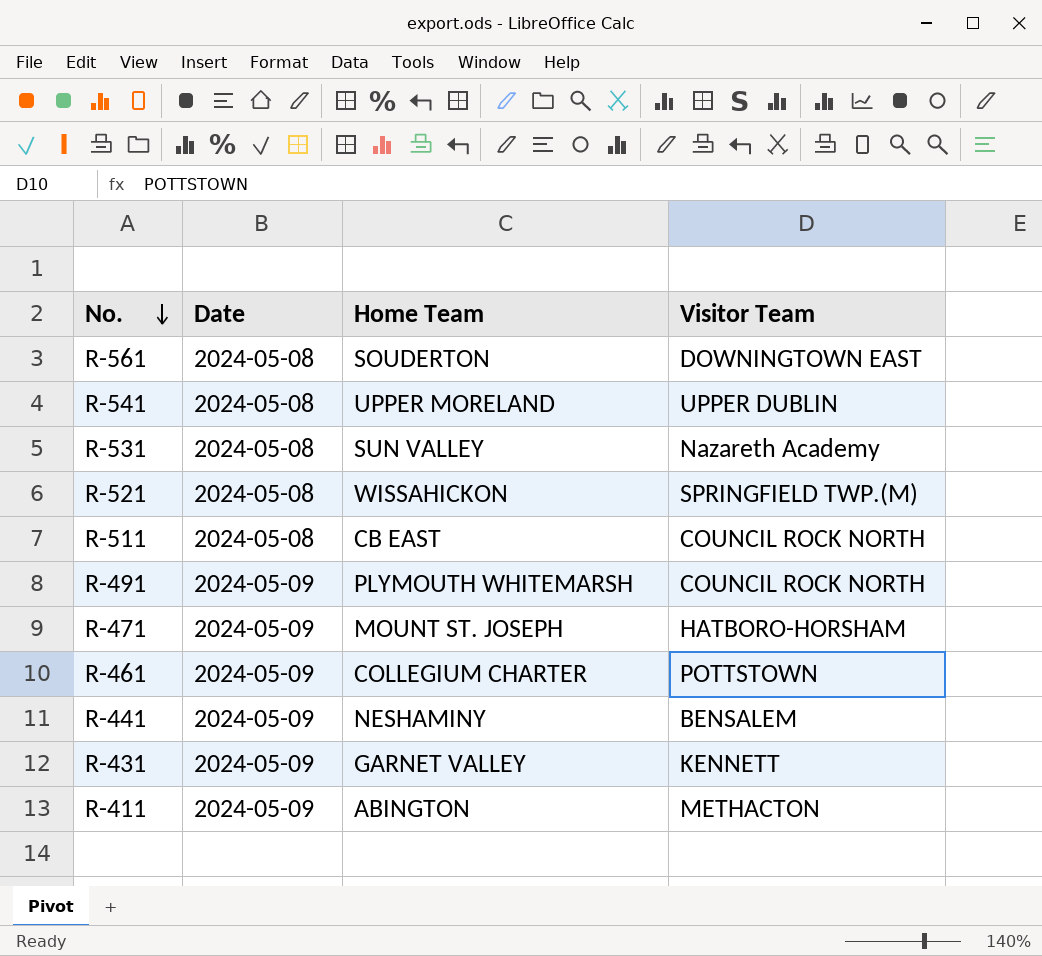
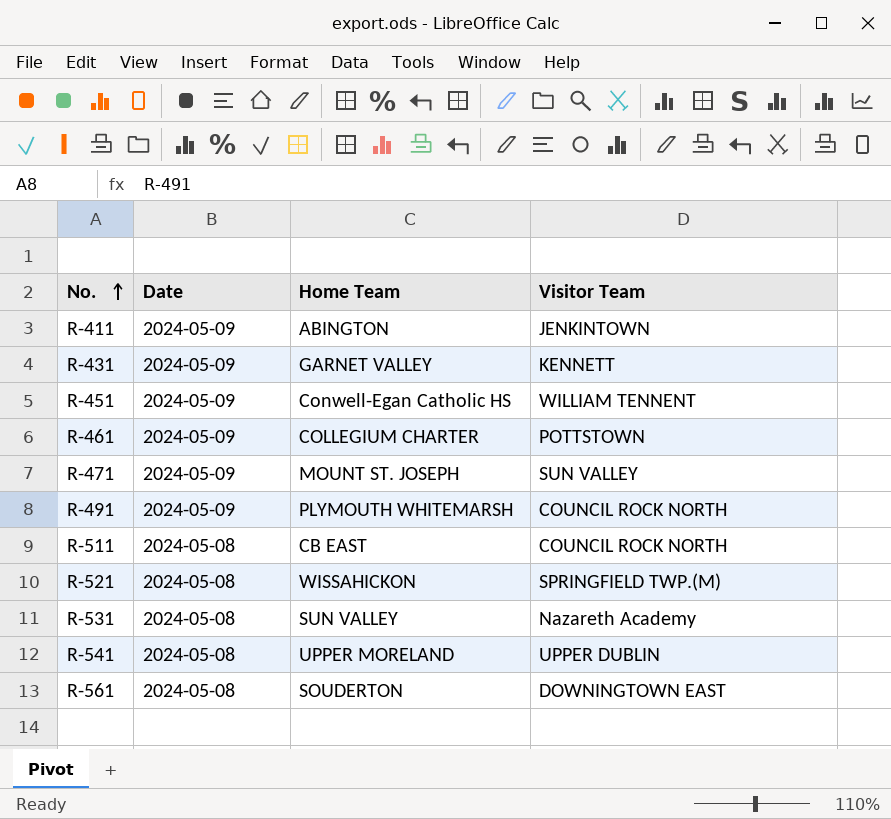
row order: No. descending -> No. ascending
row R-441: 2024-05-09 | NESHAMINY | BENSALEM -> none
R-411 | Visitor Team: METHACTON -> JENKINTOWN
row R-451: none -> 2024-05-09 | Conwell-Egan Catholic HS | WILLIAM TENNENT
R-471 | Visitor Team: HATBORO-HORSHAM -> SUN VALLEY

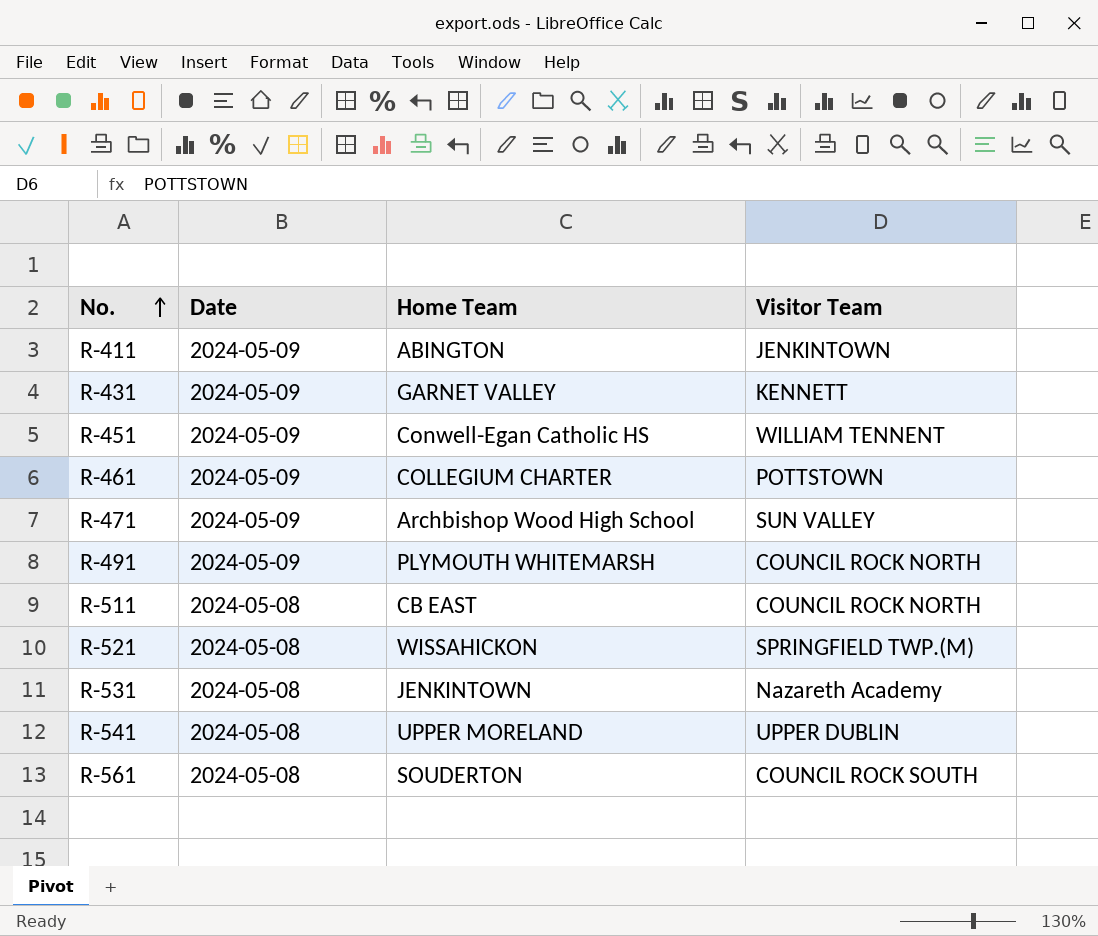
R-471 | Home Team: MOUNT ST. JOSEPH -> Archbishop Wood High School
R-531 | Home Team: SUN VALLEY -> JENKINTOWN
R-561 | Visitor Team: DOWNINGTOWN EAST -> COUNCIL ROCK SOUTH

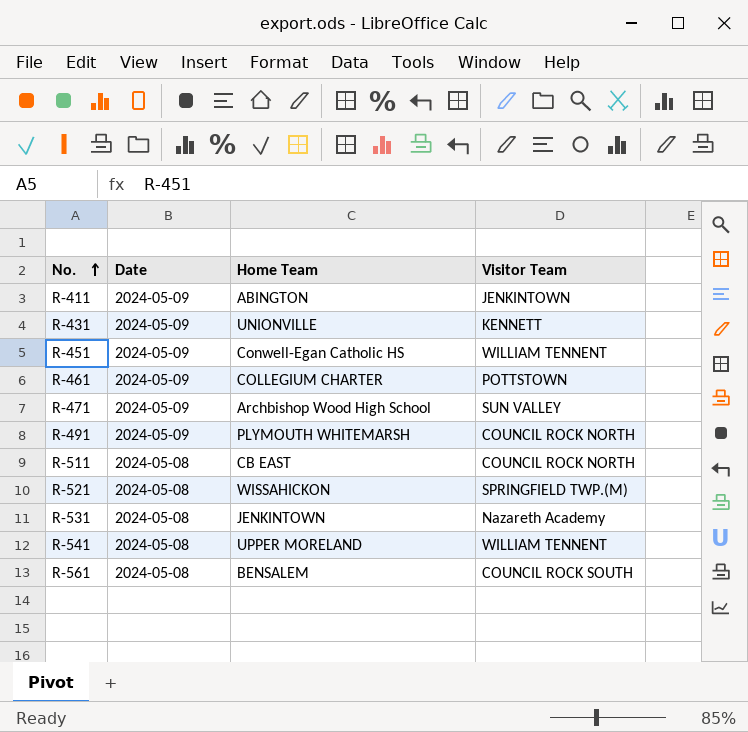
R-431 | Home Team: GARNET VALLEY -> UNIONVILLE
R-541 | Visitor Team: UPPER DUBLIN -> WILLIAM TENNENT
R-561 | Home Team: SOUDERTON -> BENSALEM

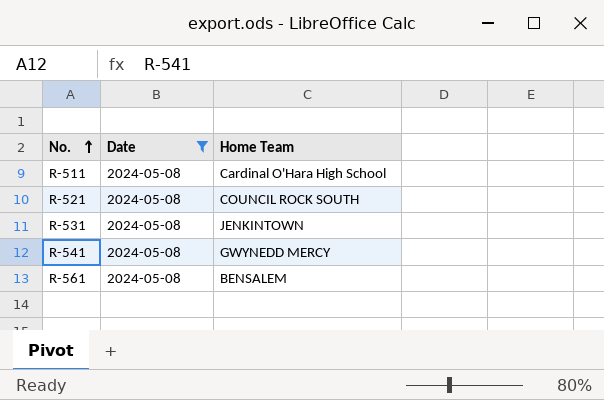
filter: none -> Date = 2024-05-08
column Visitor Team | position: 4 -> none
R-511 | Home Team: CB EAST -> Cardinal O'Hara High School
R-521 | Home Team: WISSAHICKON -> COUNCIL ROCK SOUTH
R-541 | Home Team: UPPER MORELAND -> GWYNEDD MERCY

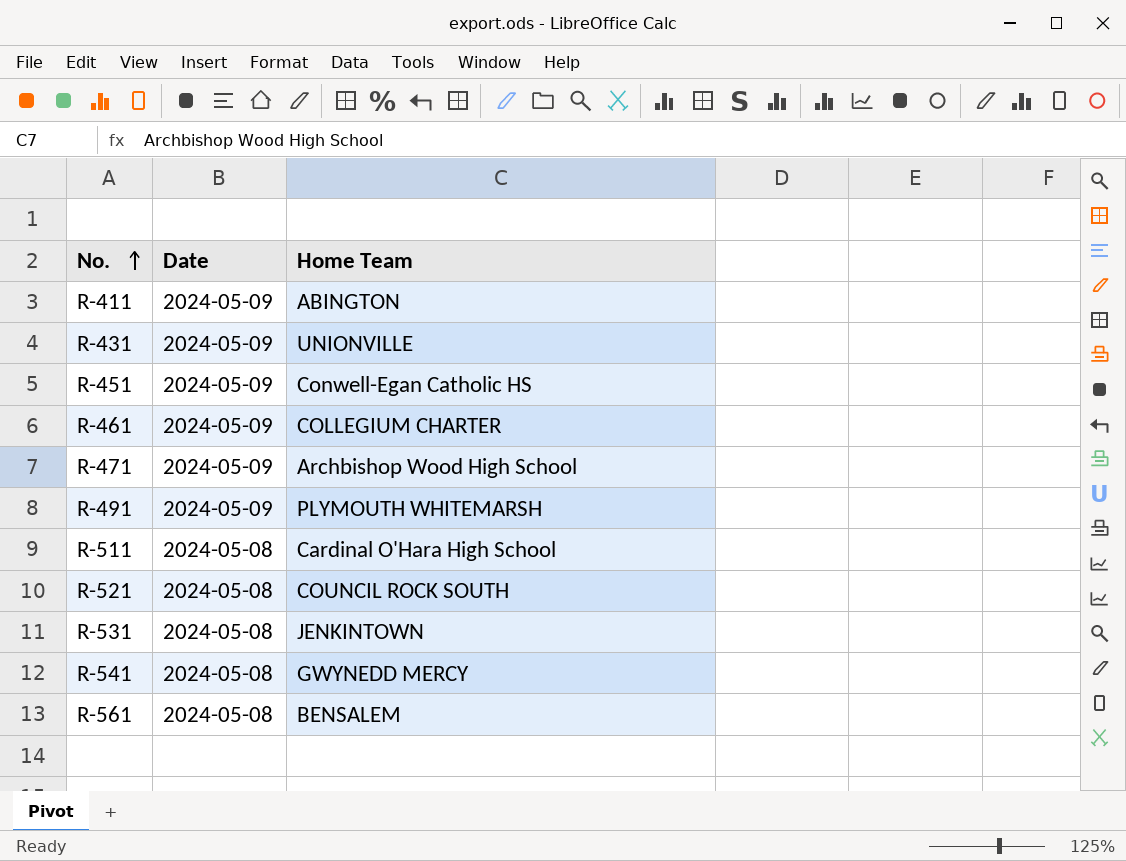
filter: Date = 2024-05-08 -> none

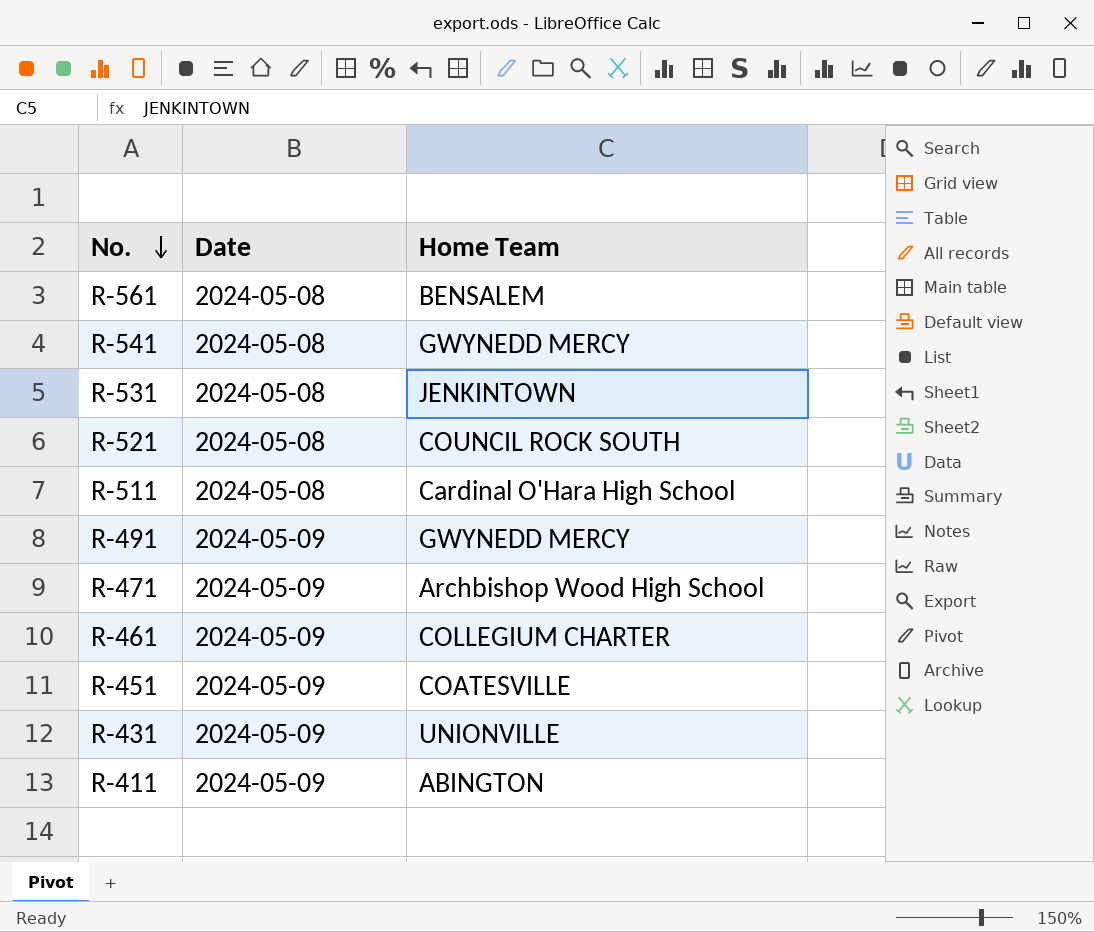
row order: No. ascending -> No. descending
R-491 | Home Team: PLYMOUTH WHITEMARSH -> GWYNEDD MERCY
R-451 | Home Team: Conwell-Egan Catholic HS -> COATESVILLE

